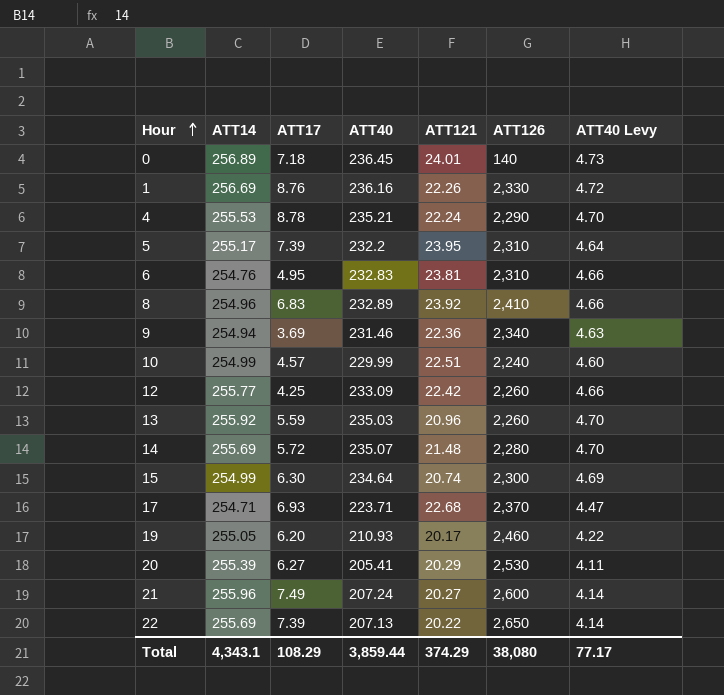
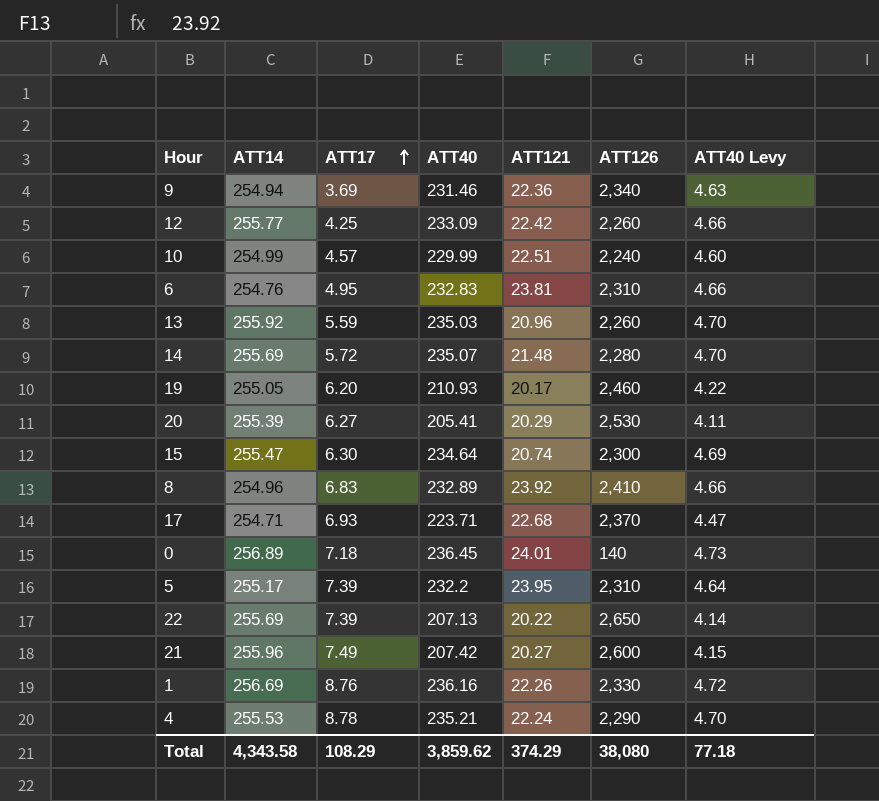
row order: Hour ascending -> ATT17 ascending
15 | ATT14: 254.99 -> 255.47
21 | ATT40: 207.24 -> 207.42
21 | ATT40 Levy: 4.14 -> 4.15
Total | ATT14: 4,343.1 -> 4,343.58
Total | ATT40: 3,859.44 -> 3,859.62
Total | ATT40 Levy: 77.17 -> 77.18

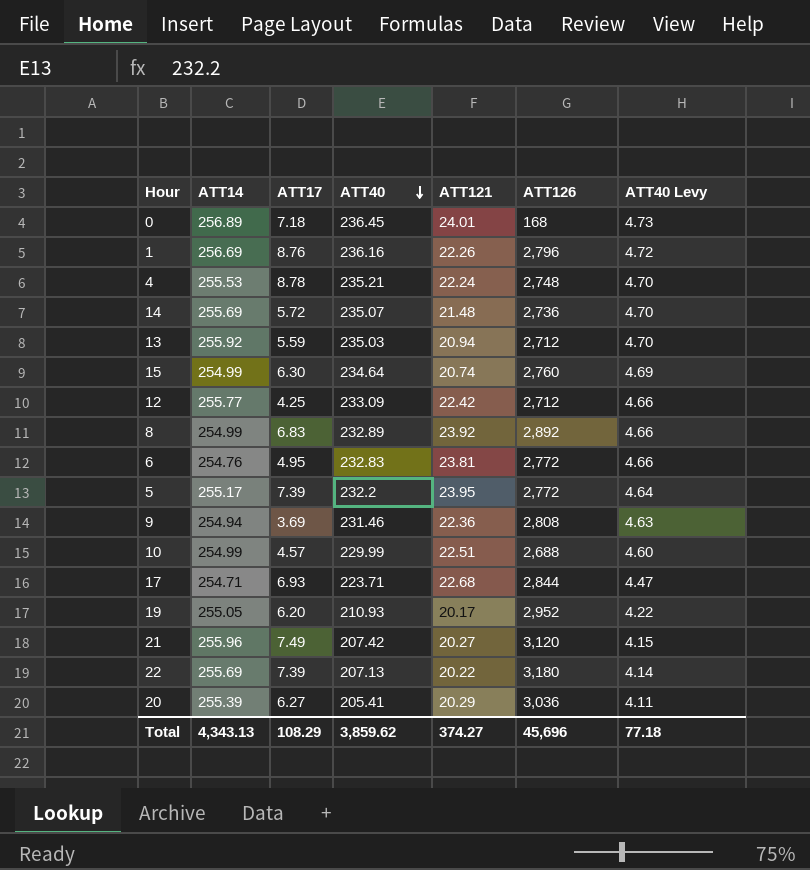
row order: ATT17 ascending -> ATT40 descending
0 | ATT126: 140 -> 168
1 | ATT126: 2,330 -> 2,796
4 | ATT126: 2,290 -> 2,748
14 | ATT126: 2,280 -> 2,736
13 | ATT121: 20.96 -> 20.94
13 | ATT126: 2,260 -> 2,712
15 | ATT14: 255.47 -> 254.99
15 | ATT126: 2,300 -> 2,760
12 | ATT126: 2,260 -> 2,712
8 | ATT14: 254.96 -> 254.99
8 | ATT126: 2,410 -> 2,892
6 | ATT126: 2,310 -> 2,772
5 | ATT126: 2,310 -> 2,772
9 | ATT126: 2,340 -> 2,808
10 | ATT126: 2,240 -> 2,688
17 | ATT126: 2,370 -> 2,844
19 | ATT126: 2,460 -> 2,952
21 | ATT126: 2,600 -> 3,120
22 | ATT126: 2,650 -> 3,180
20 | ATT126: 2,530 -> 3,036
Total | ATT14: 4,343.58 -> 4,343.13
Total | ATT121: 374.29 -> 374.27
Total | ATT126: 38,080 -> 45,696

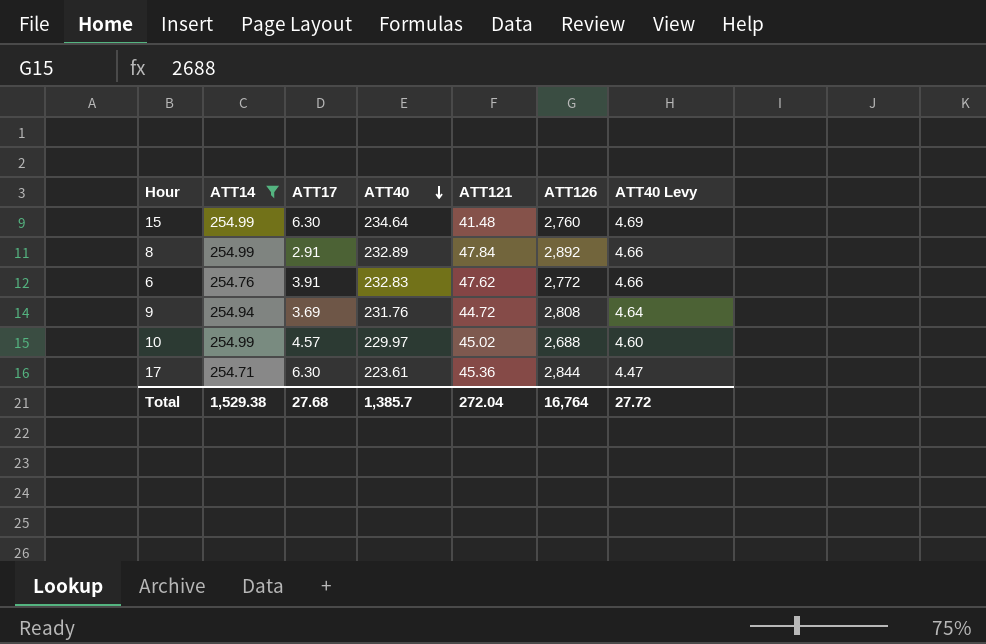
filter: none -> ATT14 <= 254.99
15 | ATT121: 20.74 -> 41.48
8 | ATT17: 6.83 -> 2.91
8 | ATT121: 23.92 -> 47.84
6 | ATT17: 4.95 -> 3.91
6 | ATT121: 23.81 -> 47.62
9 | ATT40: 231.46 -> 231.76
9 | ATT121: 22.36 -> 44.72
9 | ATT40 Levy: 4.63 -> 4.64
10 | ATT40: 229.99 -> 229.97
10 | ATT121: 22.51 -> 45.02
17 | ATT17: 6.93 -> 6.30
17 | ATT40: 223.71 -> 223.61
17 | ATT121: 22.68 -> 45.36
Total | ATT14: 4,343.13 -> 1,529.38
Total | ATT17: 108.29 -> 27.68
Total | ATT40: 3,859.62 -> 1,385.7
Total | ATT121: 374.27 -> 272.04
Total | ATT126: 45,696 -> 16,764
Total | ATT40 Levy: 77.18 -> 27.72

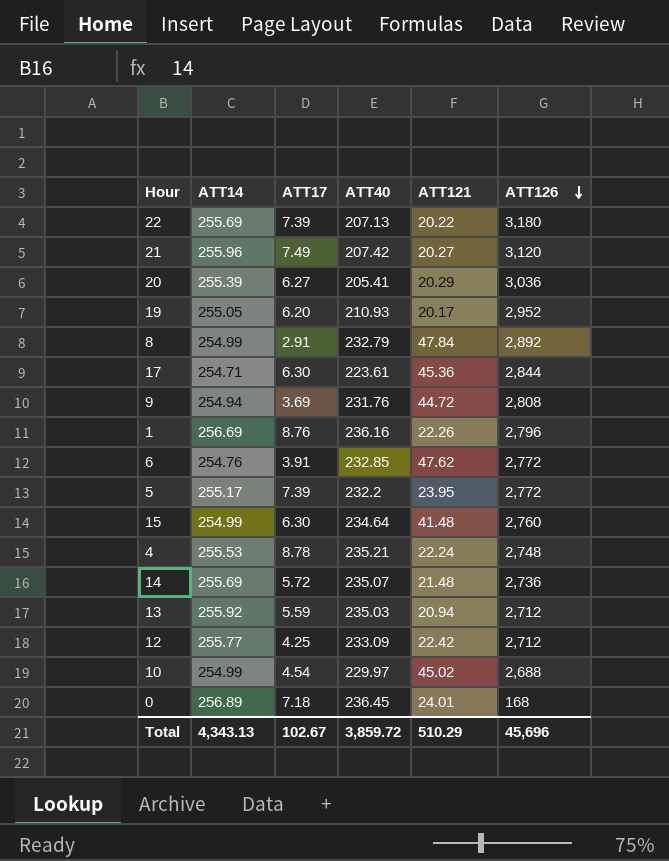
filter: ATT14 <= 254.99 -> none
row order: ATT40 descending -> ATT126 descending
column ATT40 Levy | formula: [ATT40] * 0.02 -> none
8 | ATT40: 232.89 -> 232.79
6 | ATT40: 232.83 -> 232.85
10 | ATT17: 4.57 -> 4.54
Total | ATT14: 1,529.38 -> 4,343.13
Total | ATT17: 27.68 -> 102.67
Total | ATT40: 1,385.7 -> 3,859.72
Total | ATT121: 272.04 -> 510.29
Total | ATT126: 16,764 -> 45,696

